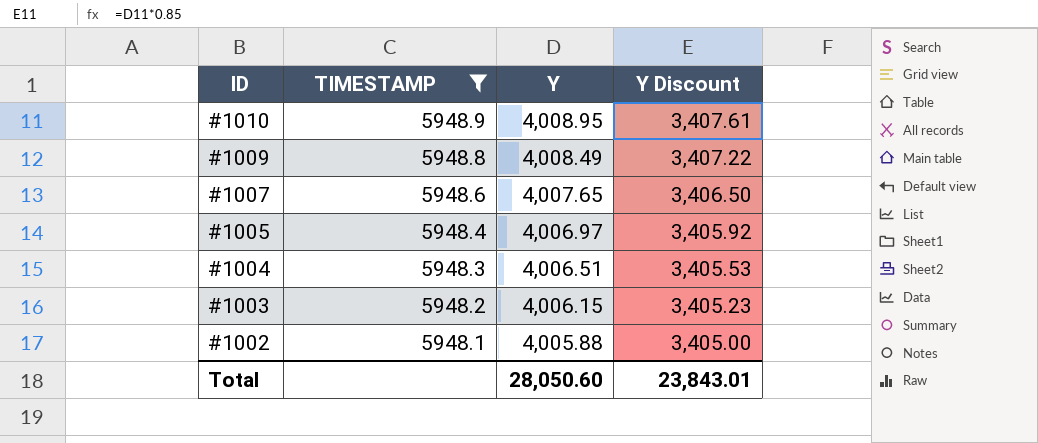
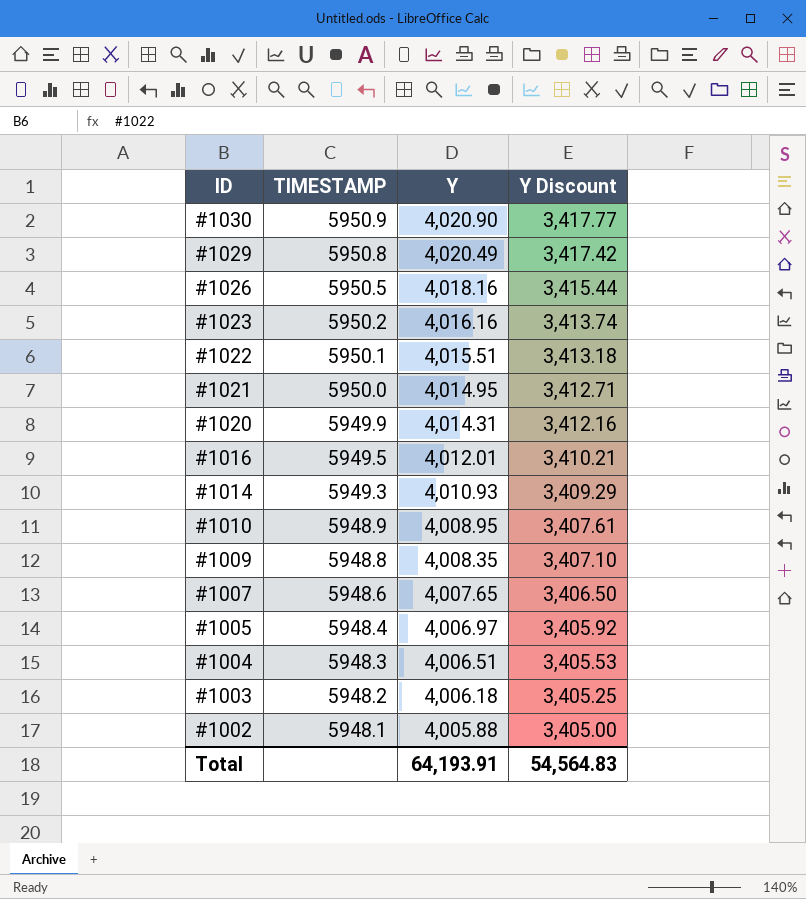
filter: TIMESTAMP <= 5948.9 -> none
#1009 | Y: 4,008.49 -> 4,008.35
#1009 | Y Discount: 3,407.22 -> 3,407.10
#1003 | Y: 4,006.15 -> 4,006.18
#1003 | Y Discount: 3,405.23 -> 3,405.25
Total | Y: 28,050.60 -> 64,193.91
Total | Y Discount: 23,843.01 -> 54,564.83

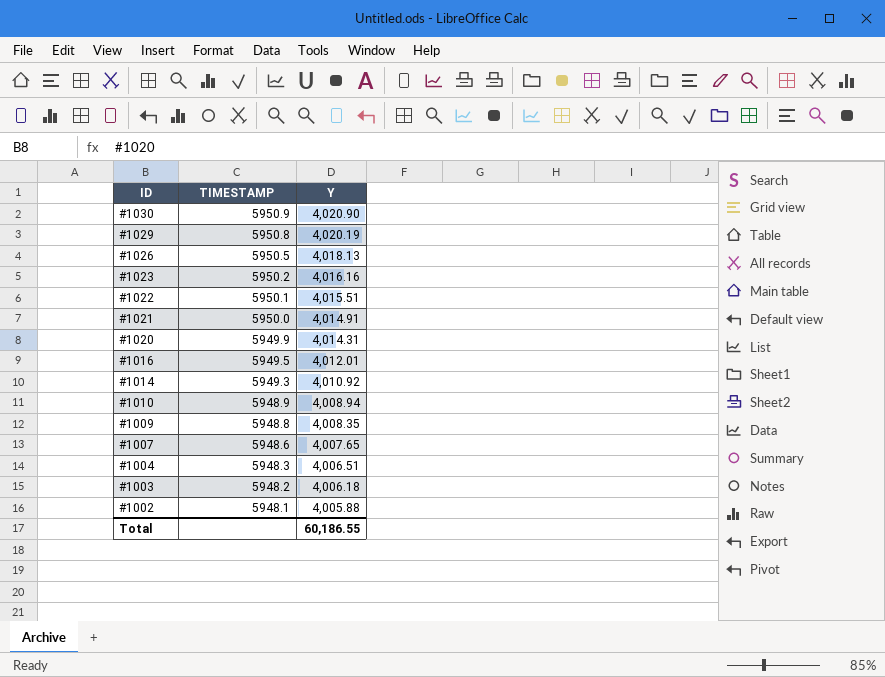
column Y Discount | formula: [Y] * 0.85 -> none
row #1005: 5948.4 | 4,006.97 | 3,405.92 -> none
#1029 | Y: 4,020.49 -> 4,020.19
#1026 | Y: 4,018.16 -> 4,018.13
#1021 | Y: 4,014.95 -> 4,014.91
#1014 | Y: 4,010.93 -> 4,010.92
#1010 | Y: 4,008.95 -> 4,008.94
Total | Y: 64,193.91 -> 60,186.55

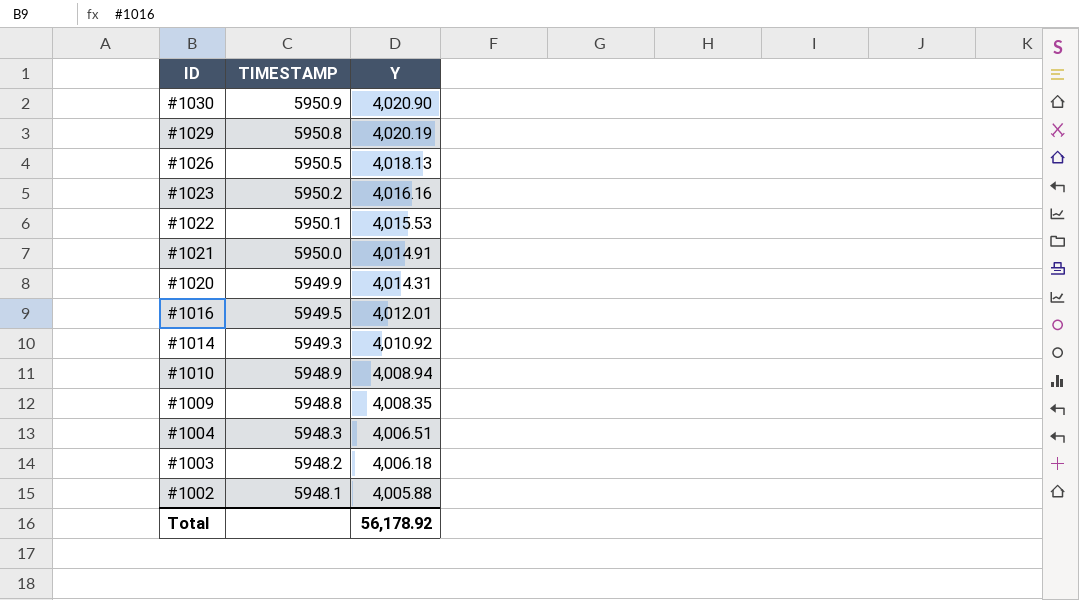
row #1007: 5948.6 | 4,007.65 -> none
#1022 | Y: 4,015.51 -> 4,015.53
Total | Y: 60,186.55 -> 56,178.92

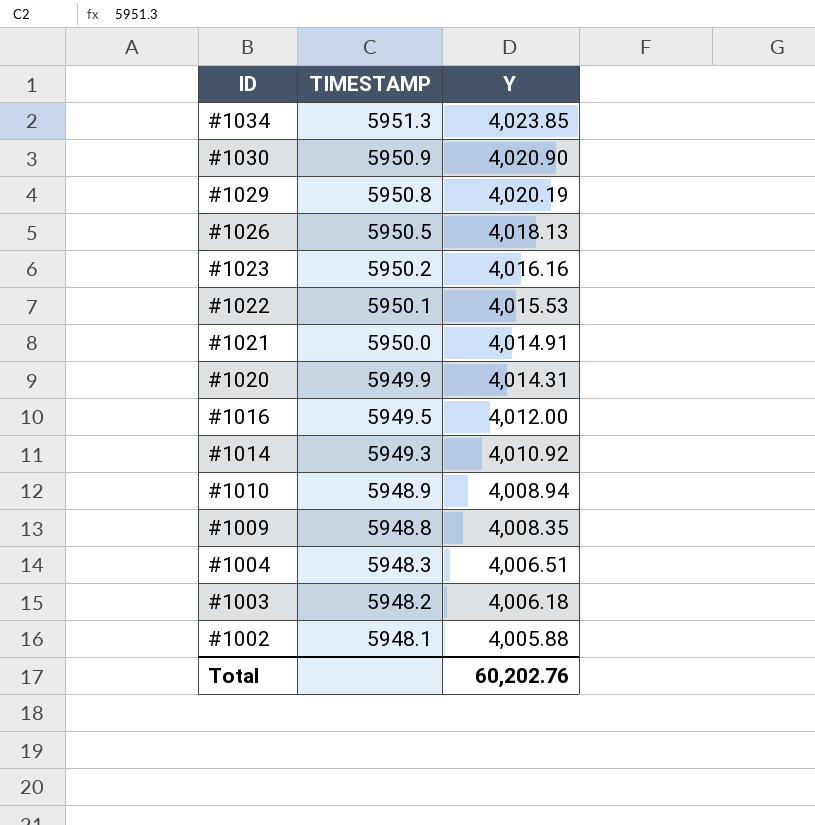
row #1034: none -> 5951.3 | 4,023.85
#1016 | Y: 4,012.01 -> 4,012.00
Total | Y: 56,178.92 -> 60,202.76

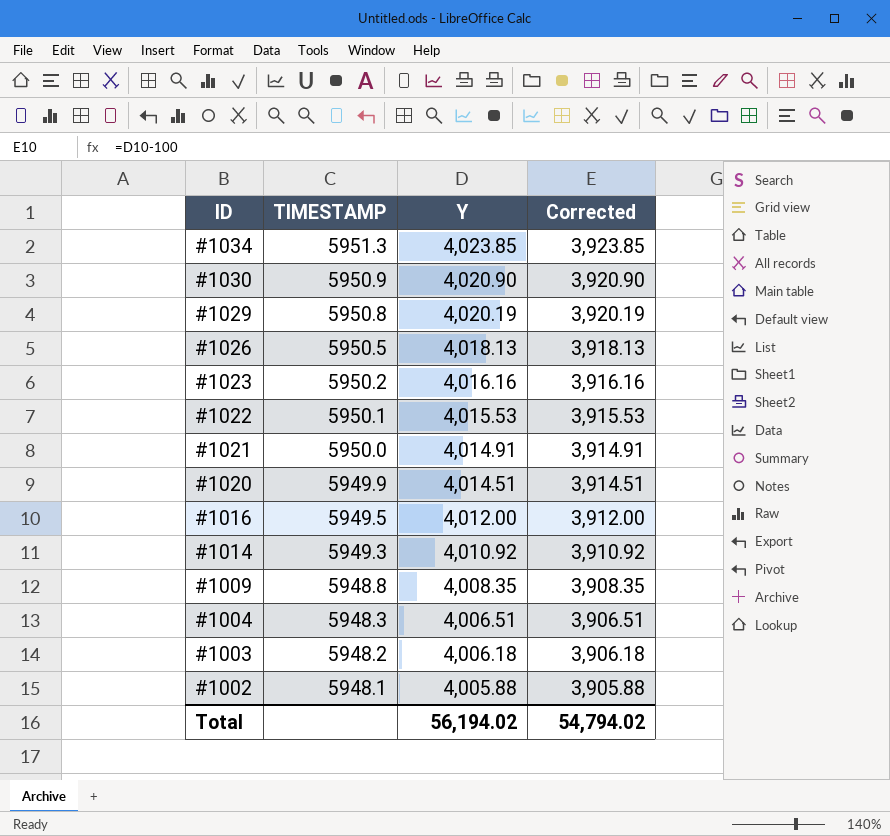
column Corrected | formula: none -> [Y] - 100
row #1010: 5948.9 | 4,008.94 -> none
#1020 | Y: 4,014.31 -> 4,014.51
Total | Y: 60,202.76 -> 56,194.02

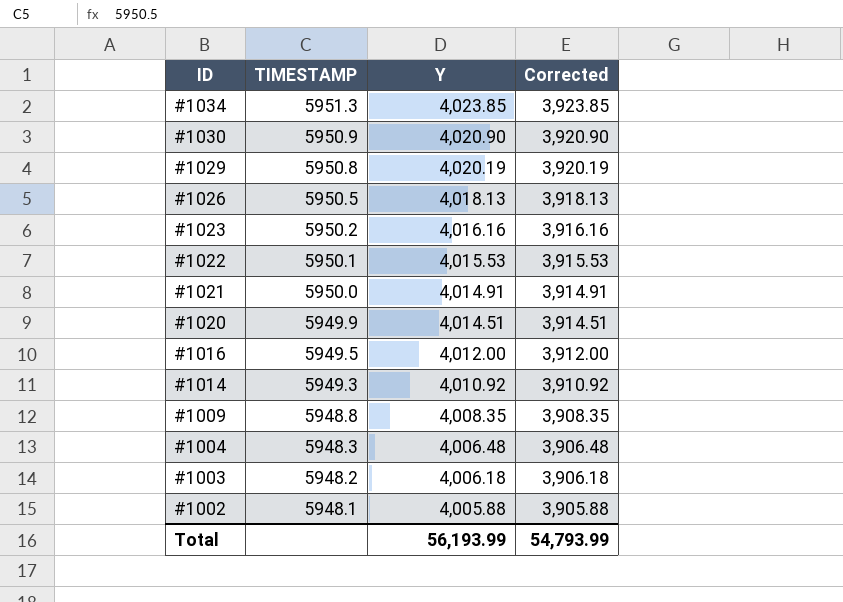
#1004 | Y: 4,006.51 -> 4,006.48
#1004 | Corrected: 3,906.51 -> 3,906.48
Total | Y: 56,194.02 -> 56,193.99
Total | Corrected: 54,794.02 -> 54,793.99

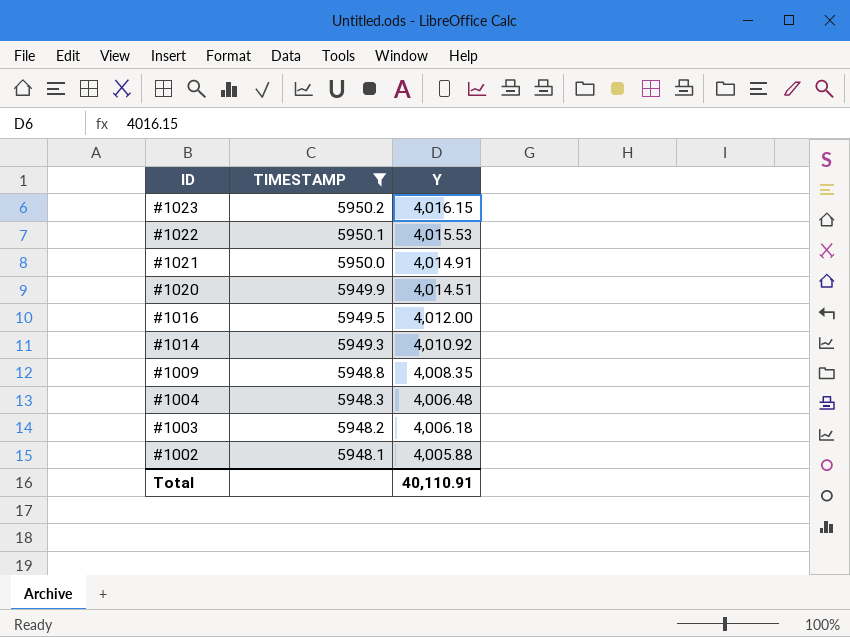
filter: none -> TIMESTAMP <= 5950.2
column Corrected | formula: [Y] - 100 -> none
#1023 | Y: 4,016.16 -> 4,016.15
Total | Y: 56,193.99 -> 40,110.91

